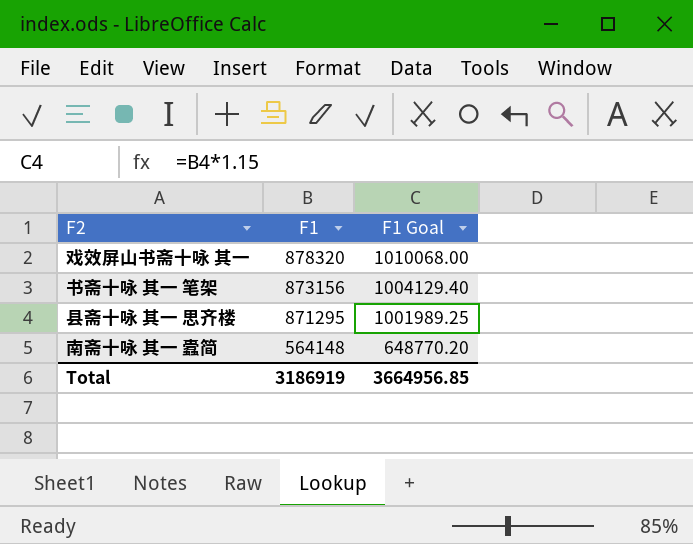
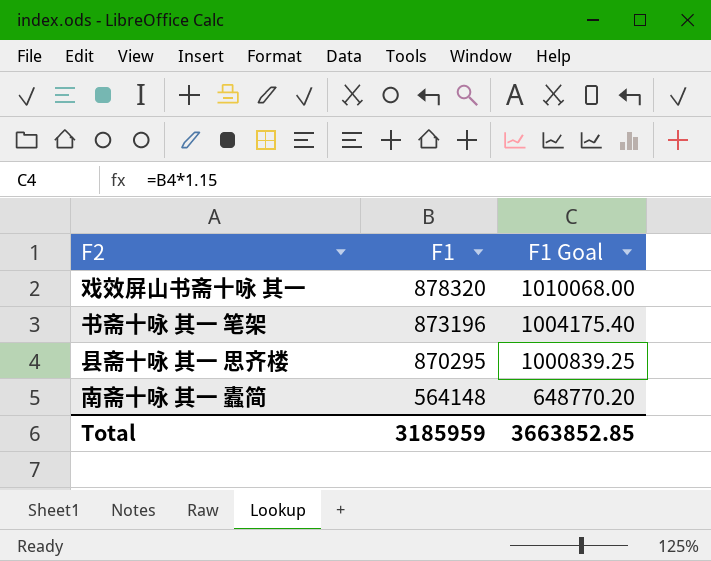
书斋十咏 其一 笔架 | F1: 873156 -> 873196
书斋十咏 其一 笔架 | F1 Goal: 1004129.40 -> 1004175.40
县斋十咏 其一 思齐楼 | F1: 871295 -> 870295
县斋十咏 其一 思齐楼 | F1 Goal: 1001989.25 -> 1000839.25
Total | F1: 3186919 -> 3185959
Total | F1 Goal: 3664956.85 -> 3663852.85

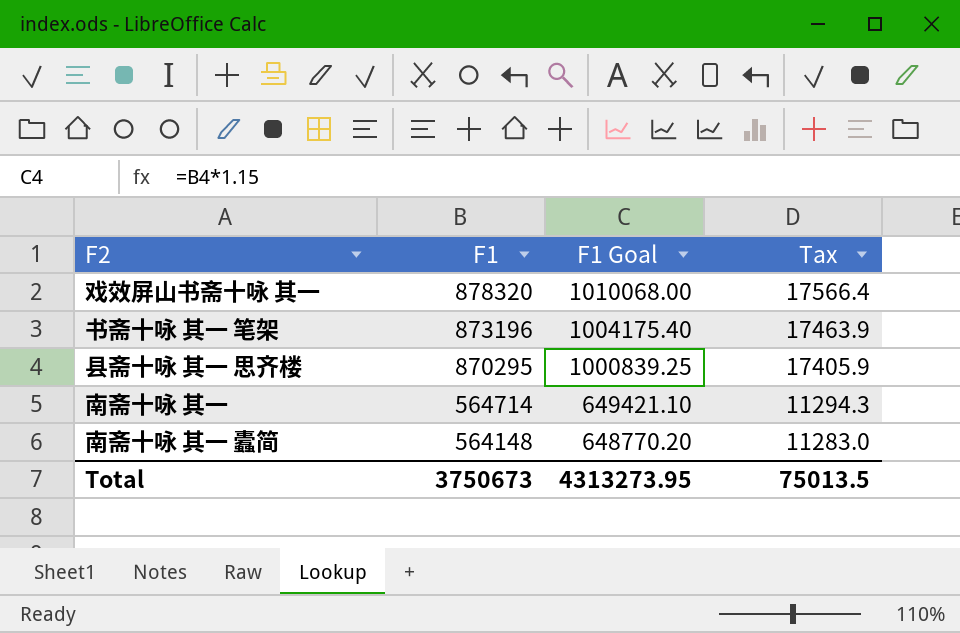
column Tax | formula: none -> [F1] * 0.02
row 南斋十咏 其一: none -> 564714 | 649421.10 | 11294.3
Total | F1: 3185959 -> 3750673
Total | F1 Goal: 3663852.85 -> 4313273.95

